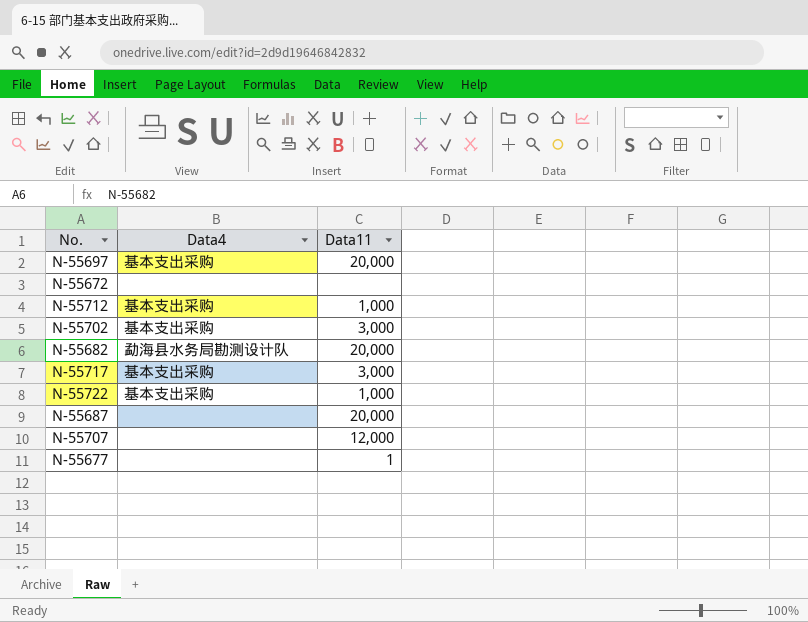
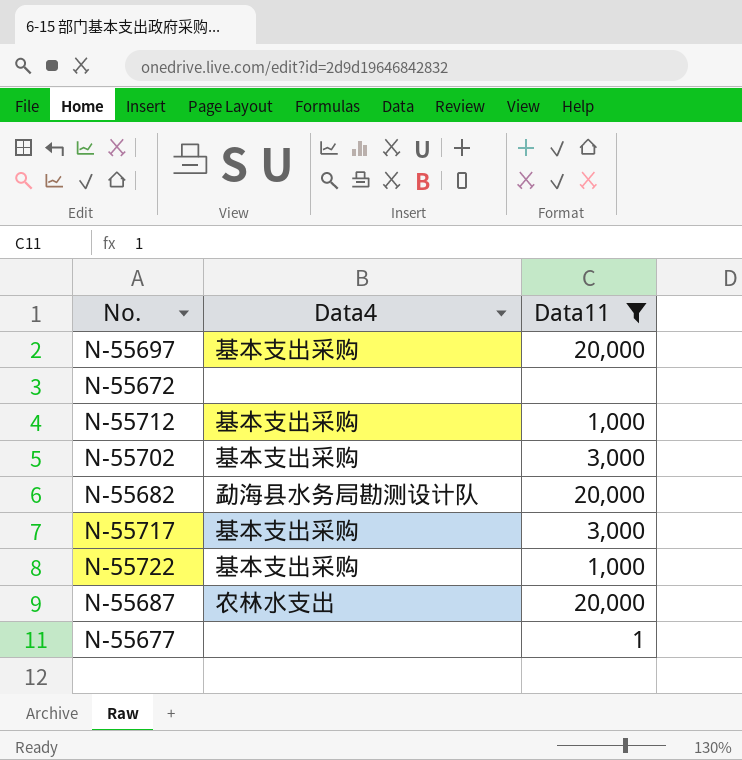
filter: none -> Data11 != 12,000
N-55687 | Data4: none -> 农林水支出

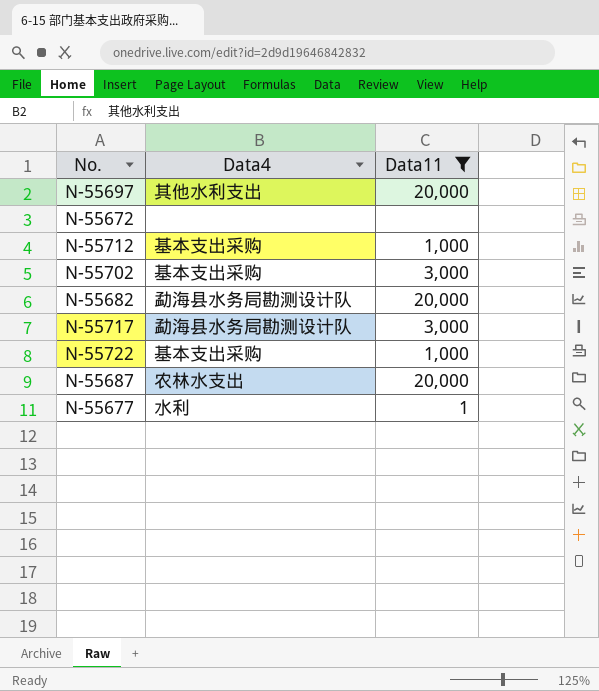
N-55697 | Data4: 基本支出采购 -> 其他水利支出
N-55717 | Data4: 基本支出采购 -> 勐海县水务局勘测设计队
N-55677 | Data4: none -> 水利

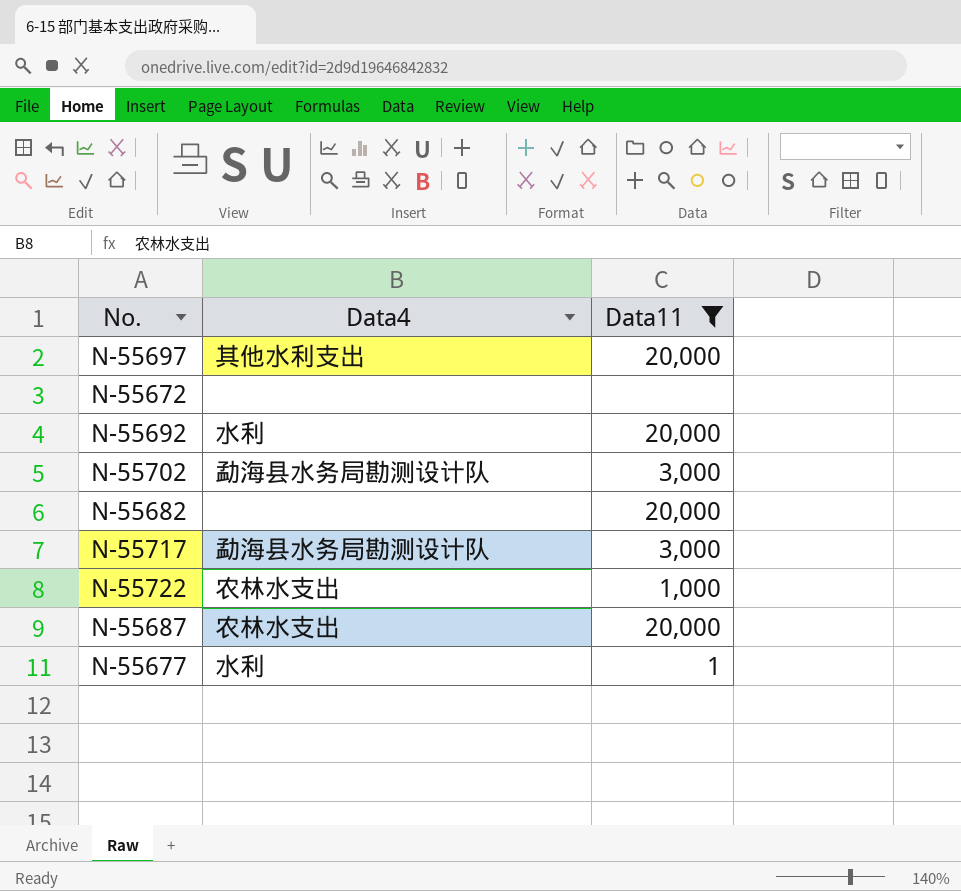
row N-55712: 基本支出采购 | 1,000 -> none
row N-55692: none -> 水利 | 20,000
N-55702 | Data4: 基本支出采购 -> 勐海县水务局勘测设计队
N-55682 | Data4: 勐海县水务局勘测设计队 -> none
N-55722 | Data4: 基本支出采购 -> 农林水支出

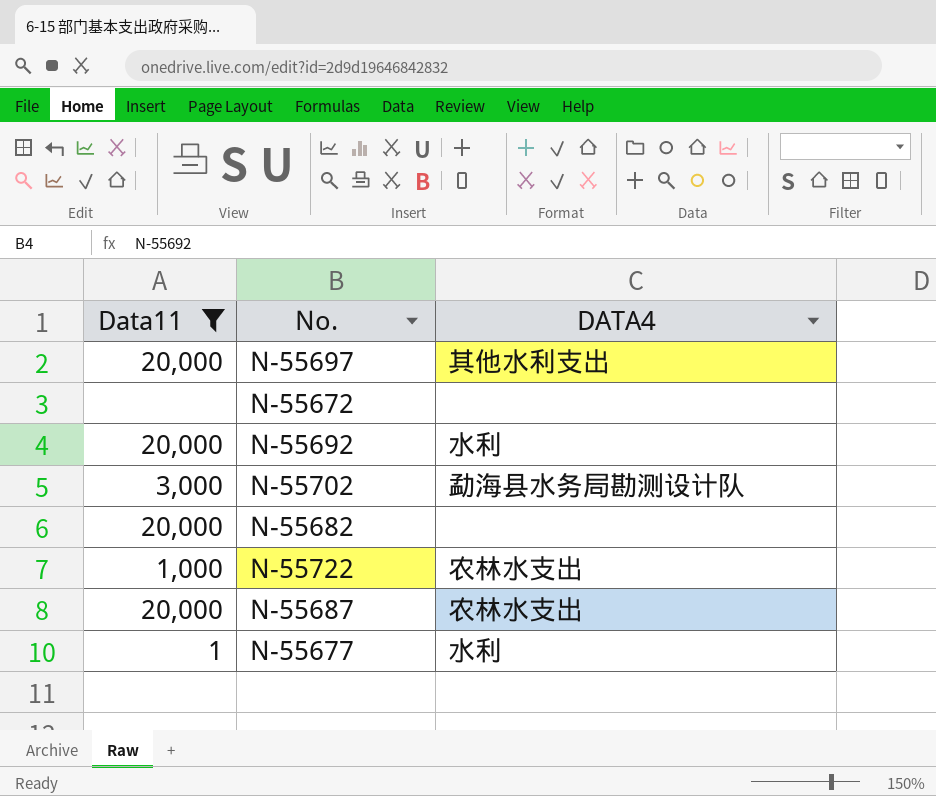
column Data11 | position: 3 -> 1
column name: Data4 -> DATA4
row N-55717: 勐海县水务局勘测设计队 | 3,000 -> none

